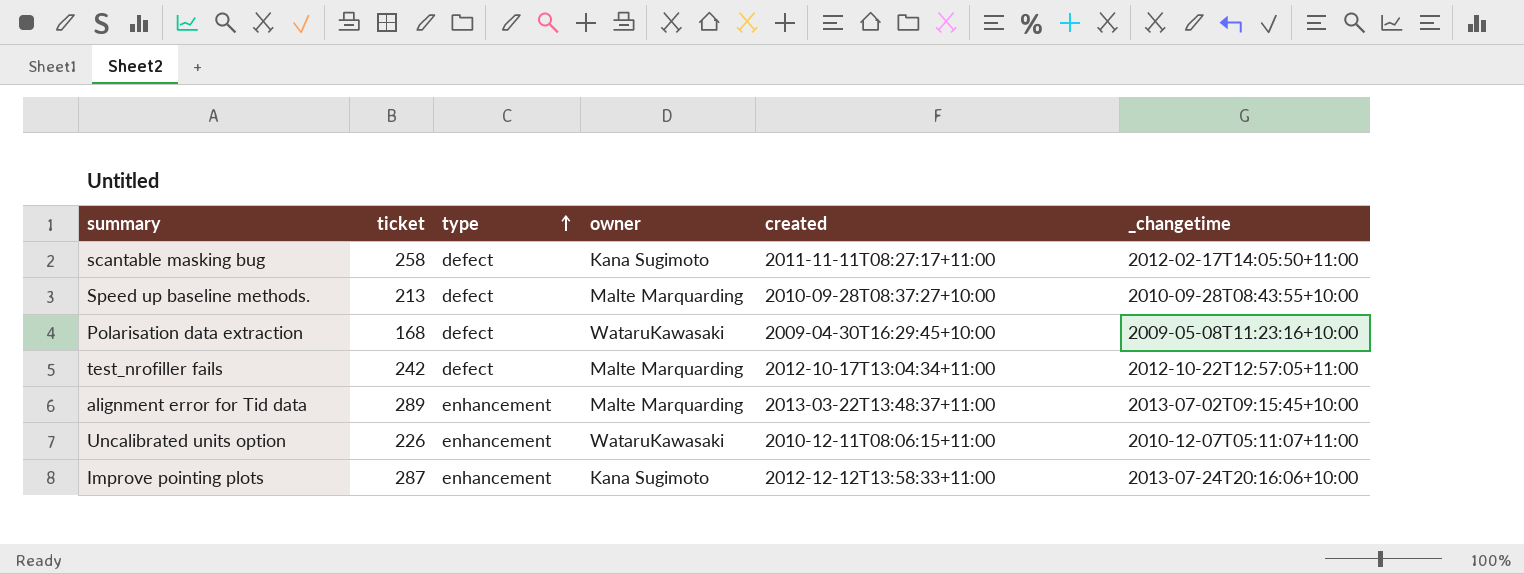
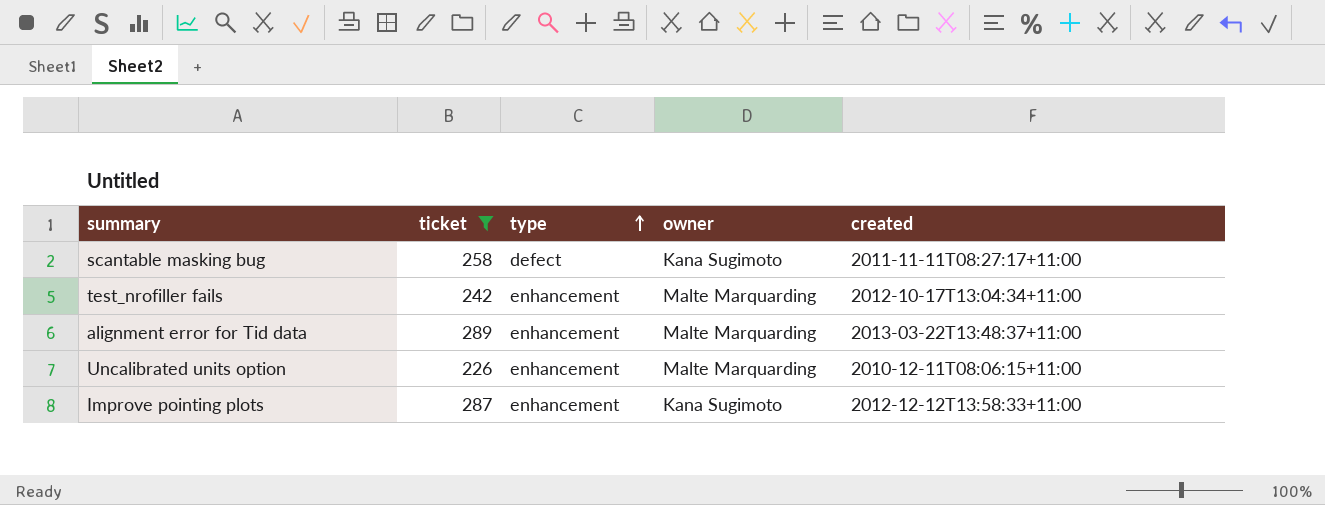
filter: none -> ticket >= 226
column _changetime | position: 6 -> none
test_nrofiller fails | type: defect -> enhancement
Uncalibrated units option | owner: WataruKawasaki -> Malte Marquarding

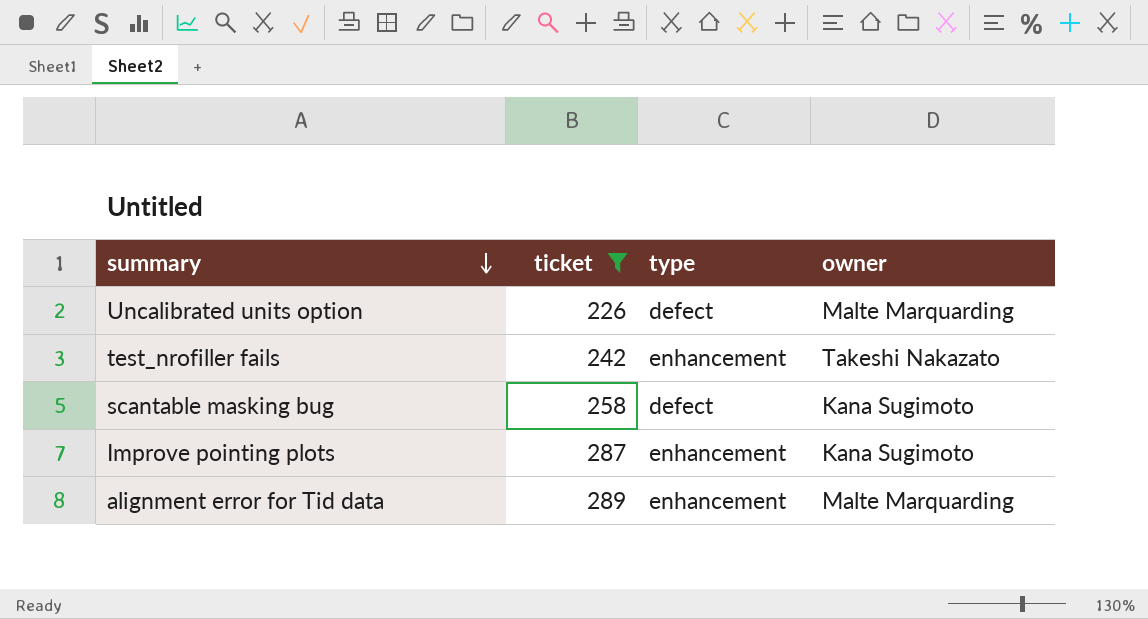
row order: type ascending -> summary descending
column created | position: 5 -> none
Uncalibrated units option | type: enhancement -> defect
test_nrofiller fails | owner: Malte Marquarding -> Takeshi Nakazato

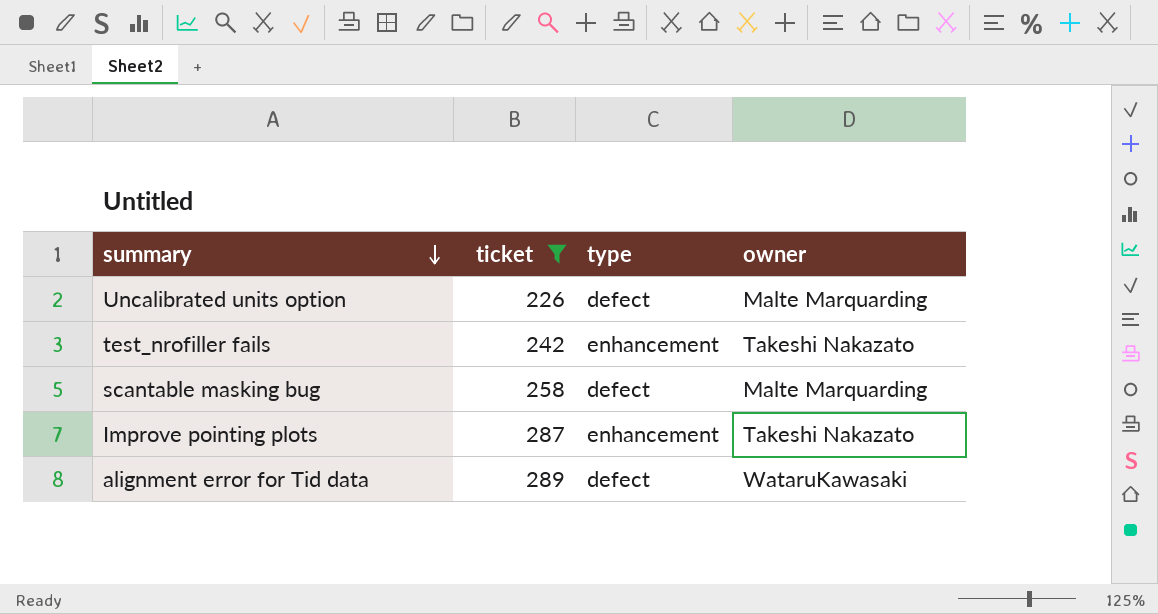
scantable masking bug | owner: Kana Sugimoto -> Malte Marquarding
Improve pointing plots | owner: Kana Sugimoto -> Takeshi Nakazato
alignment error for Tid data | type: enhancement -> defect
alignment error for Tid data | owner: Malte Marquarding -> WataruKawasaki

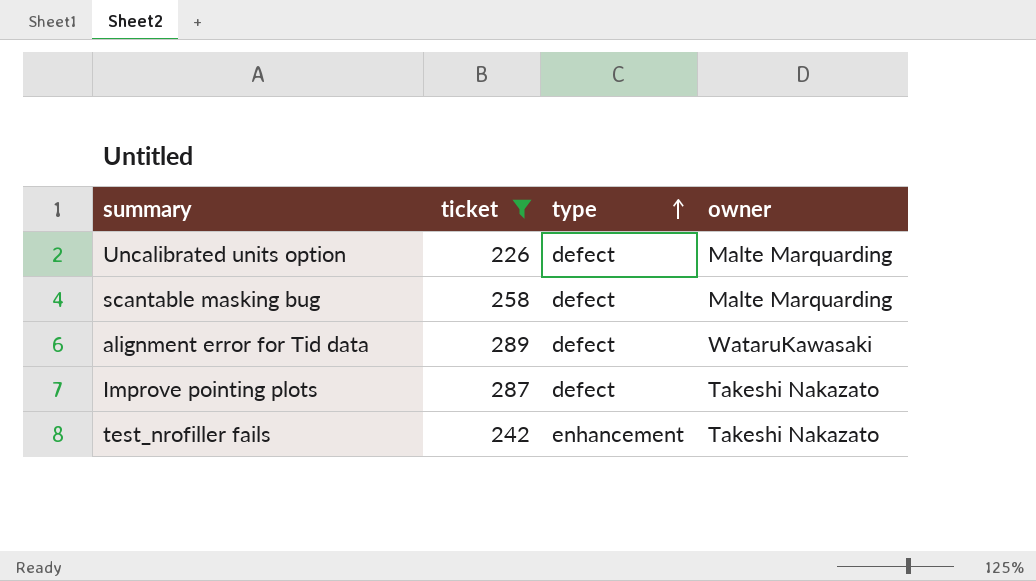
row order: summary descending -> type ascending
Improve pointing plots | type: enhancement -> defect

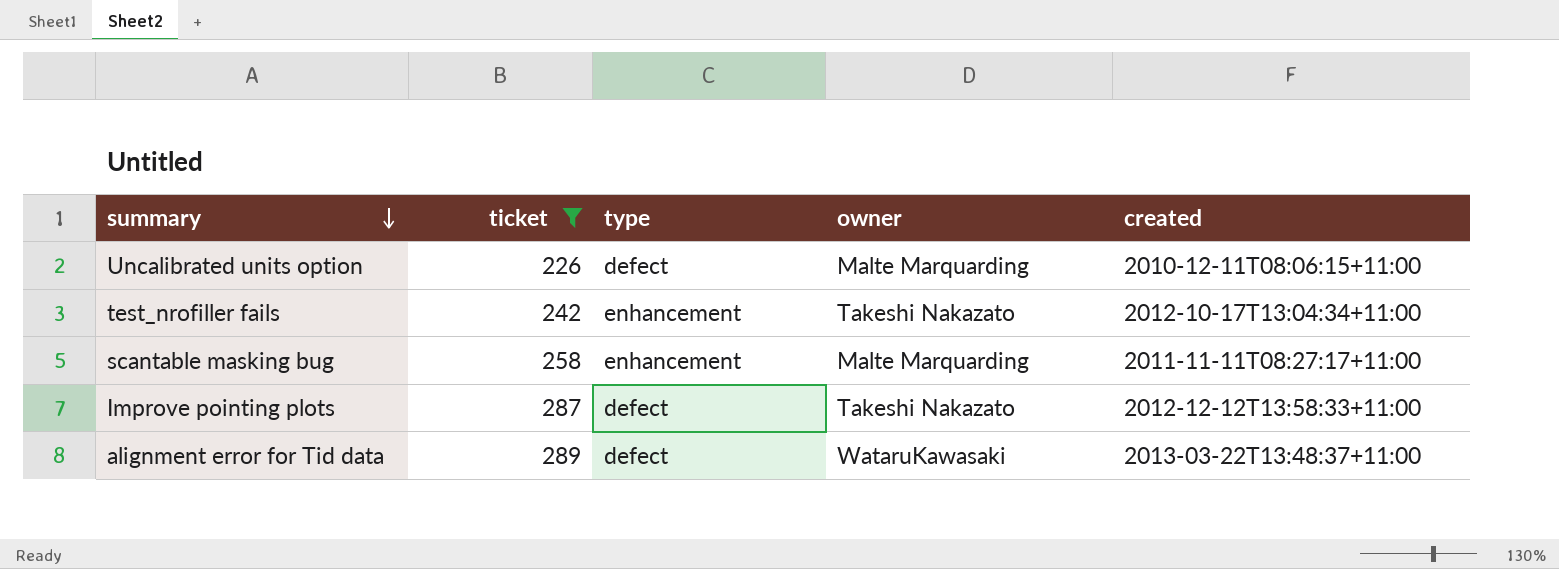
row order: type ascending -> summary descending
column created | position: none -> 5
scantable masking bug | type: defect -> enhancement

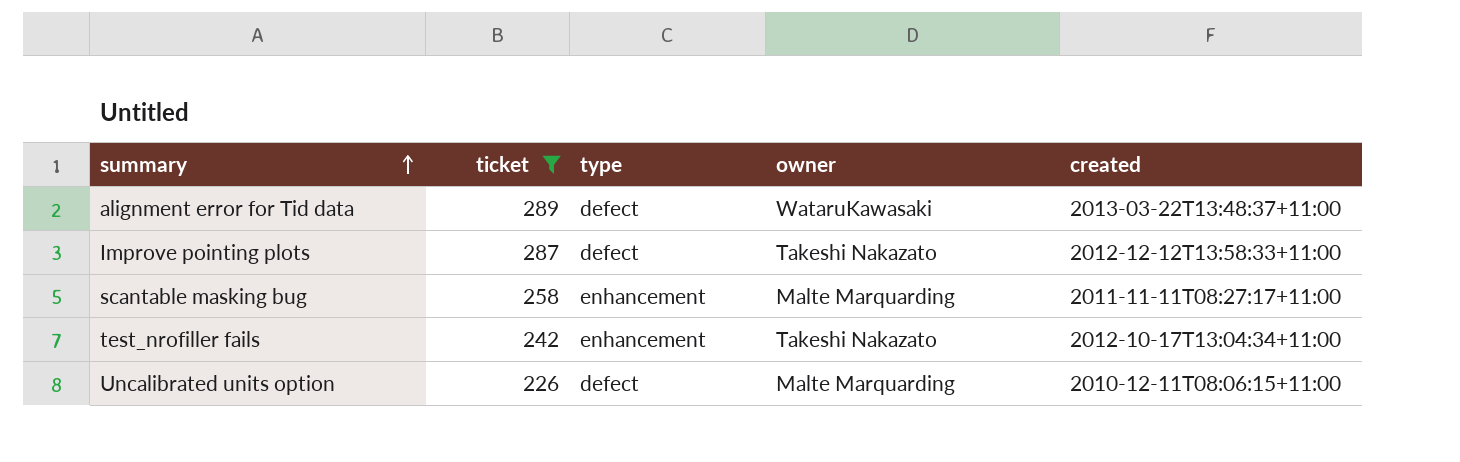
row order: summary descending -> summary ascending

